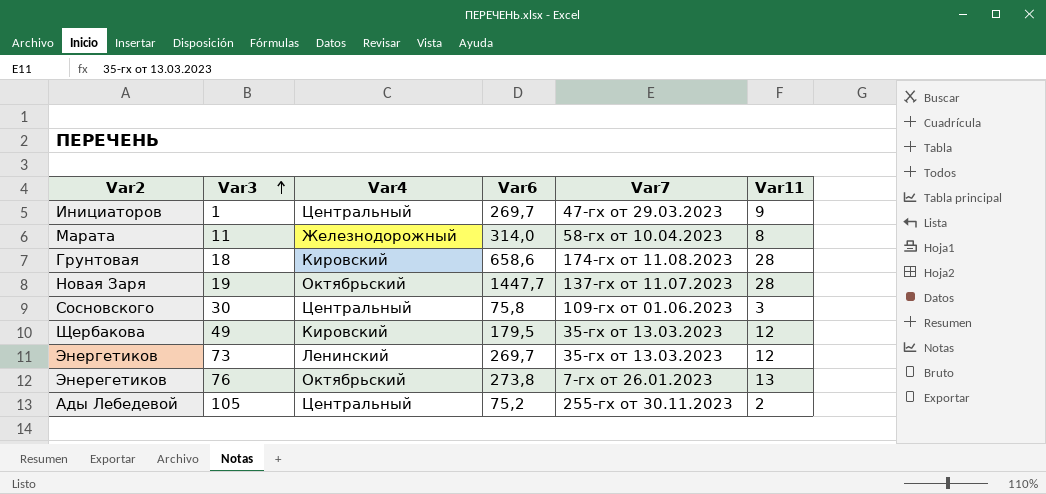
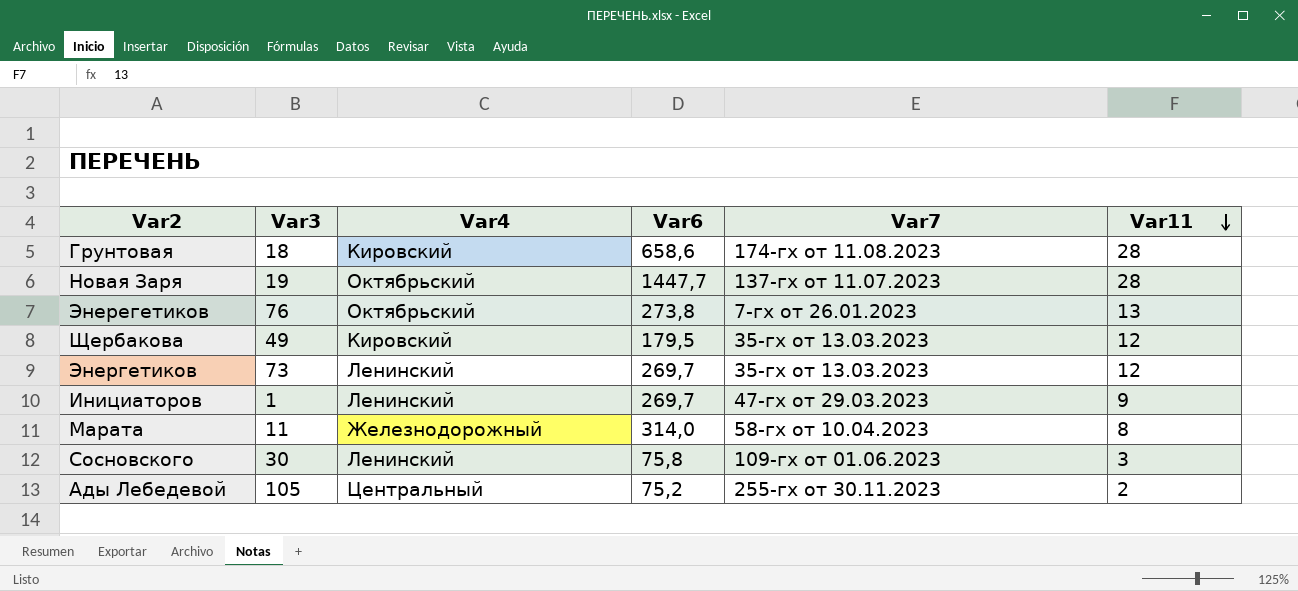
row order: Var3 ascending -> Var11 descending
Инициаторов | Var4: Центральный -> Ленинский
Сосновского | Var4: Центральный -> Ленинский

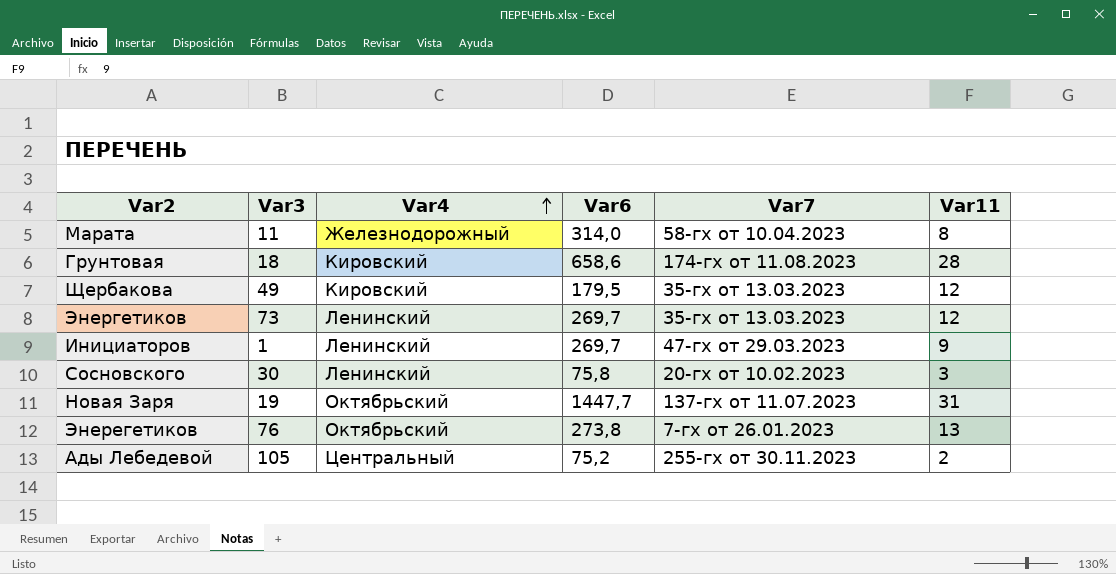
row order: Var11 descending -> Var4 ascending
Сосновского | Var7: 109-гх от 01.06.2023 -> 20-гх от 10.02.2023
Новая Заря | Var11: 28 -> 31

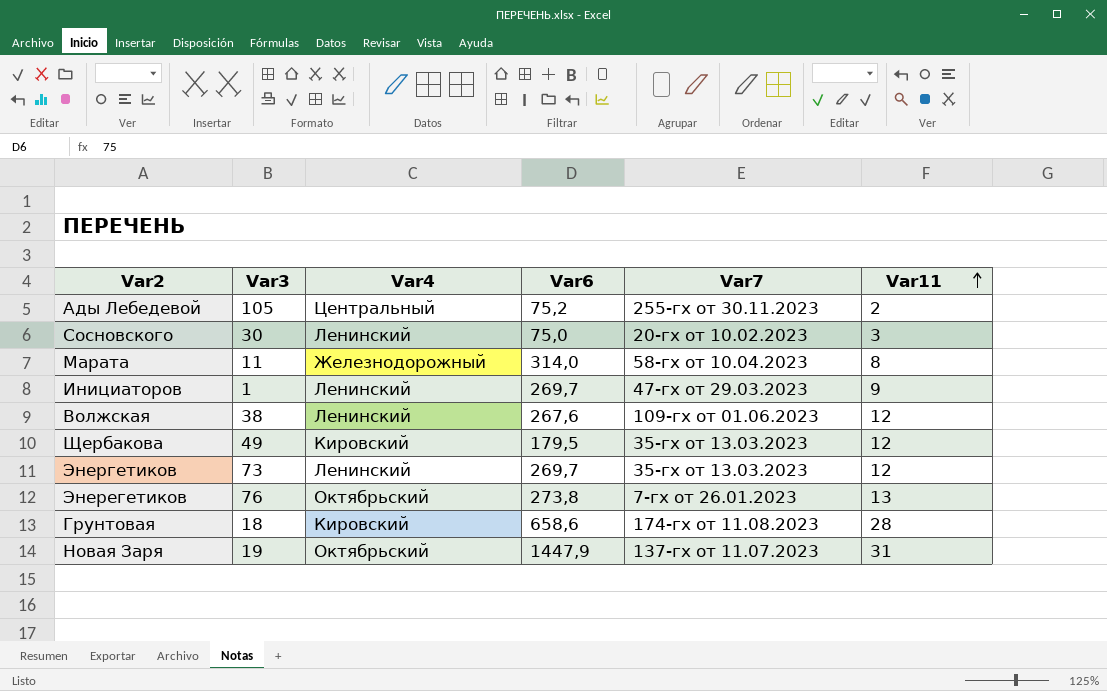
row order: Var4 ascending -> Var11 ascending
Сосновского | Var6: 75,8 -> 75,0
row Волжская: none -> 38 | Ленинский | 267,6 | 109-гх от 01.06.2023 | 12
Новая Заря | Var6: 1447,7 -> 1447,9

